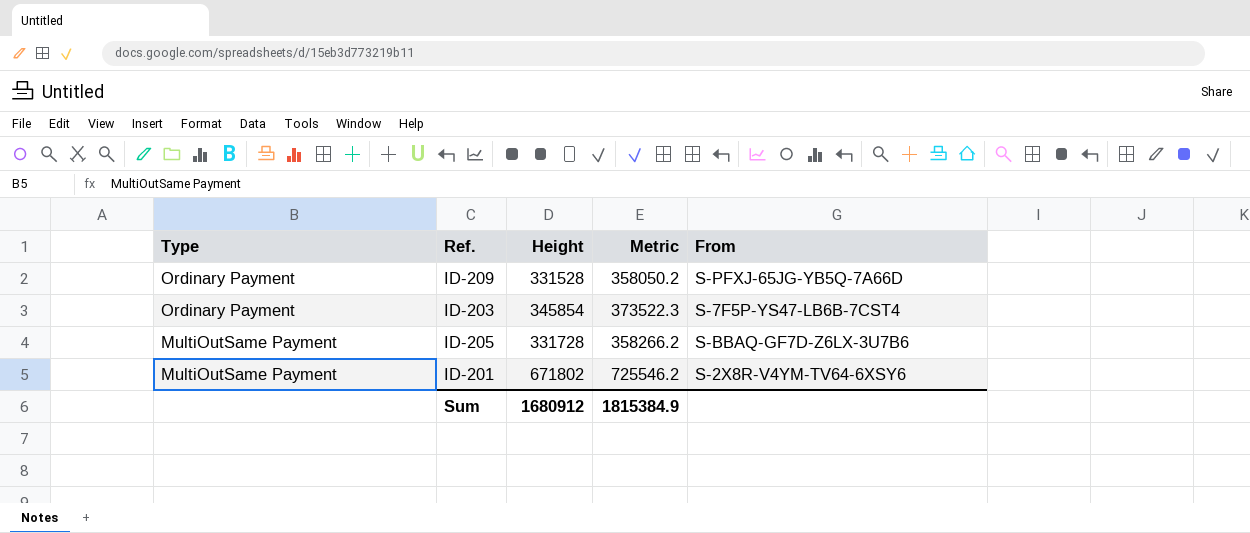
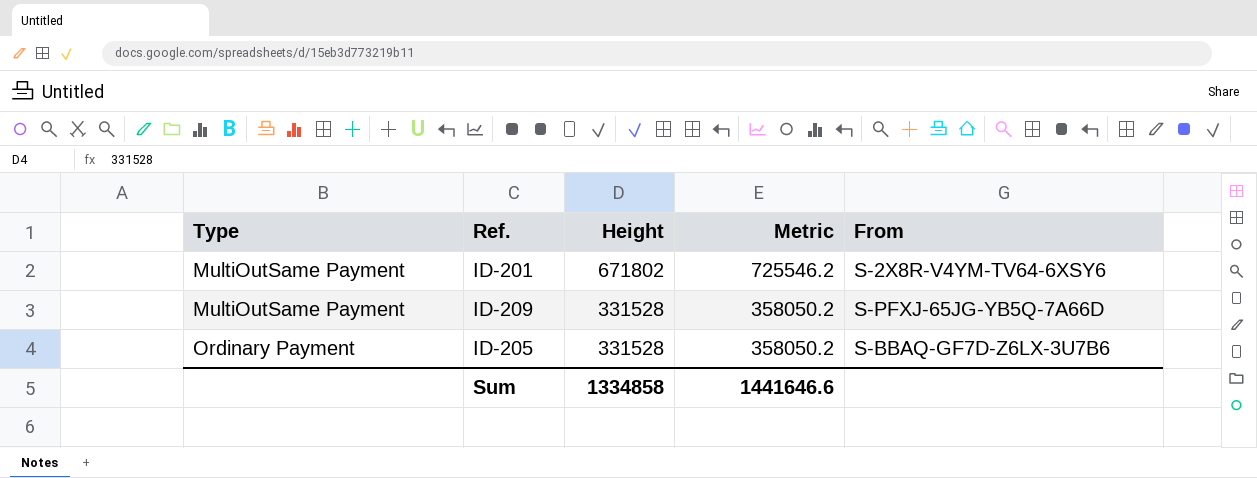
row order: Type descending -> Type ascending
row ID-203: Ordinary Payment | 345854 | 373522.3 | S-7F5P-YS47-LB6B-7CST4 -> none
ID-209 | Type: Ordinary Payment -> MultiOutSame Payment
ID-205 | Type: MultiOutSame Payment -> Ordinary Payment
ID-205 | Height: 331728 -> 331528
ID-205 | Metric: 358266.2 -> 358050.2
Sum | Height: 1680912 -> 1334858
Sum | Metric: 1815384.9 -> 1441646.6

